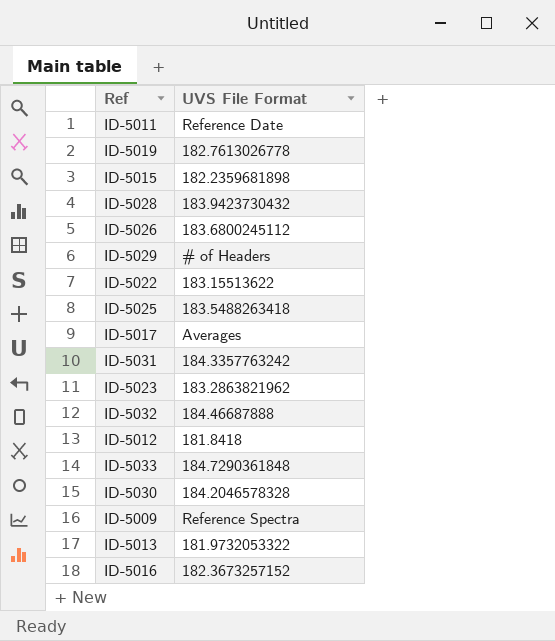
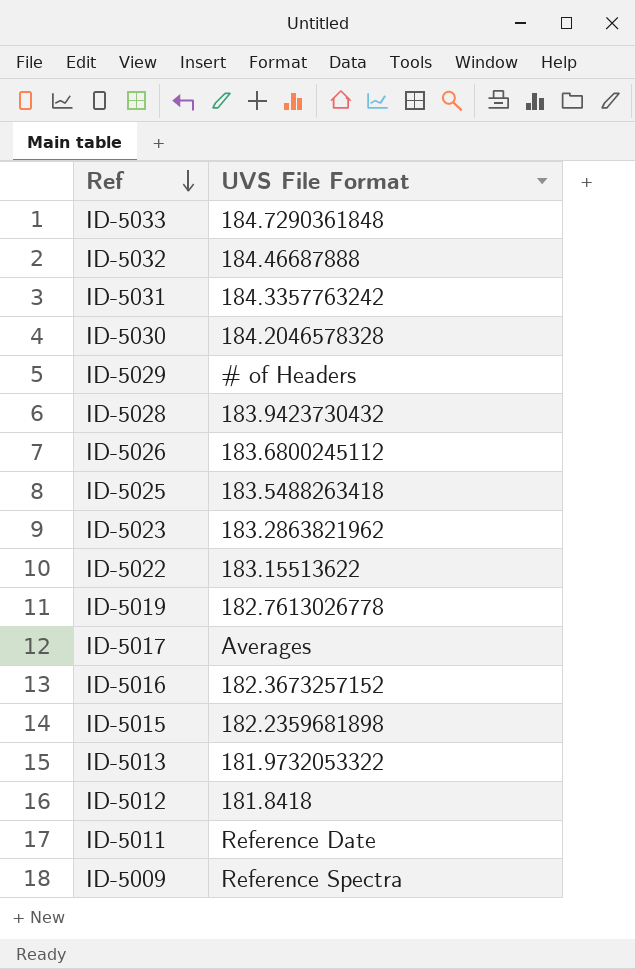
row order: none -> Ref descending

